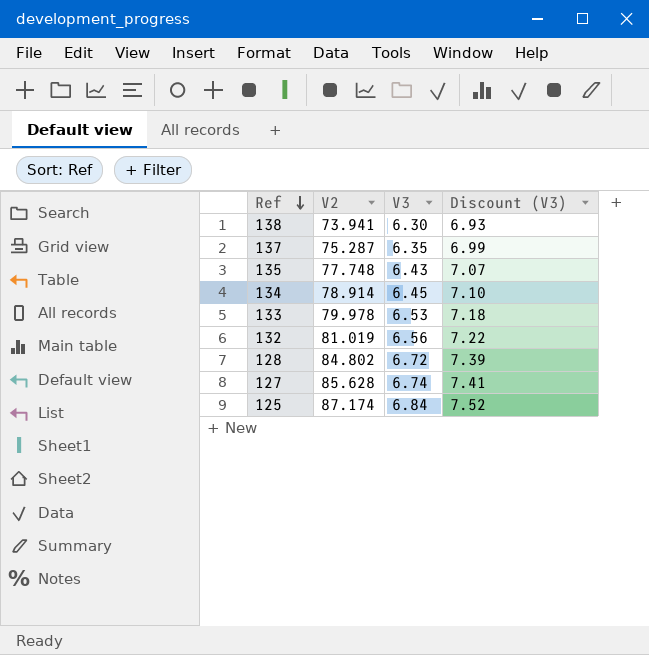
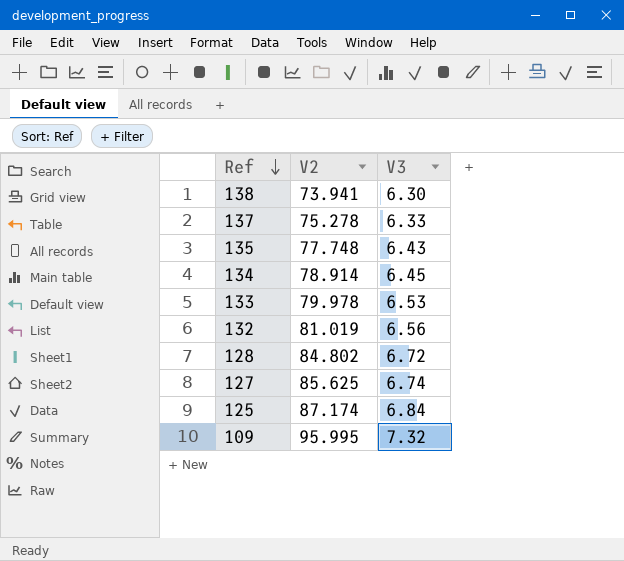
column Discount (V3) | formula: [V3] * 1.1 -> none
137 | V2: 75.287 -> 75.278
137 | V3: 6.35 -> 6.33
127 | V2: 85.628 -> 85.625
row 109: none -> 95.995 | 7.32

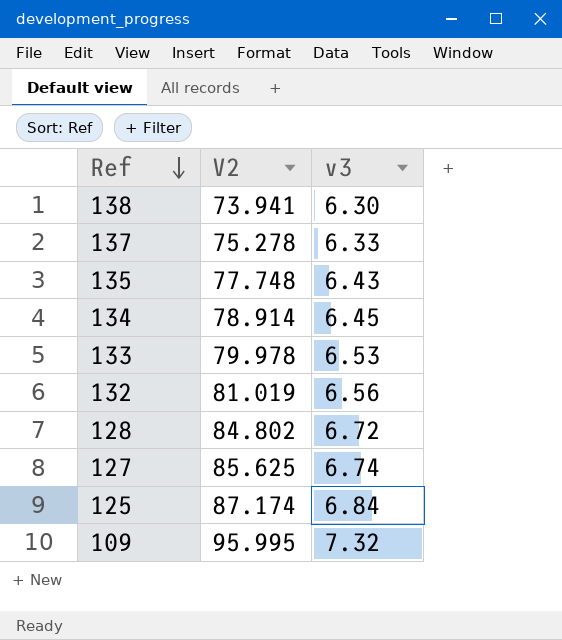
column name: V3 -> v3

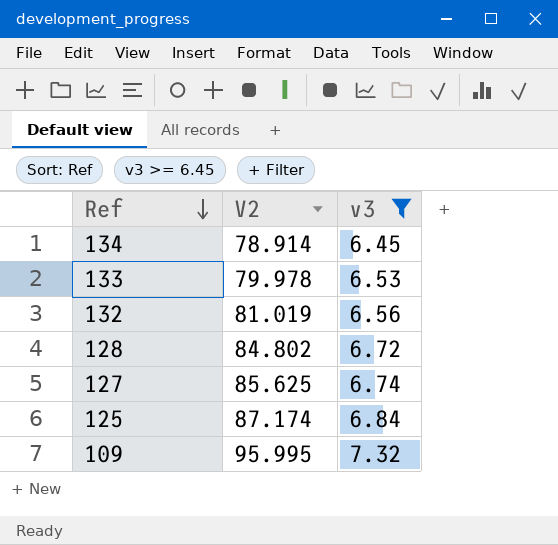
filter: none -> v3 >= 6.45

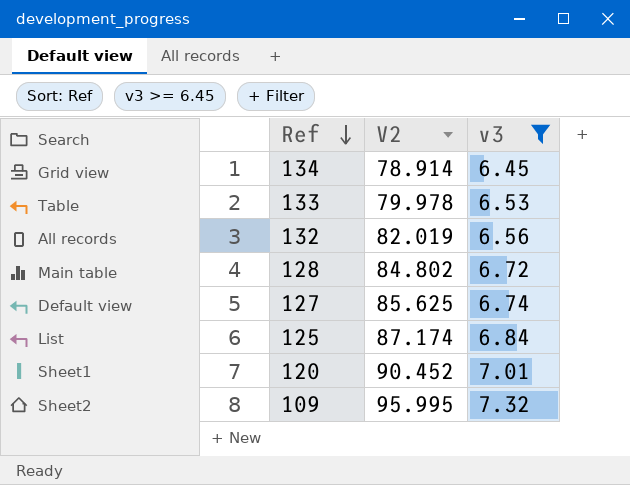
132 | V2: 81.019 -> 82.019
row 120: none -> 90.452 | 7.01

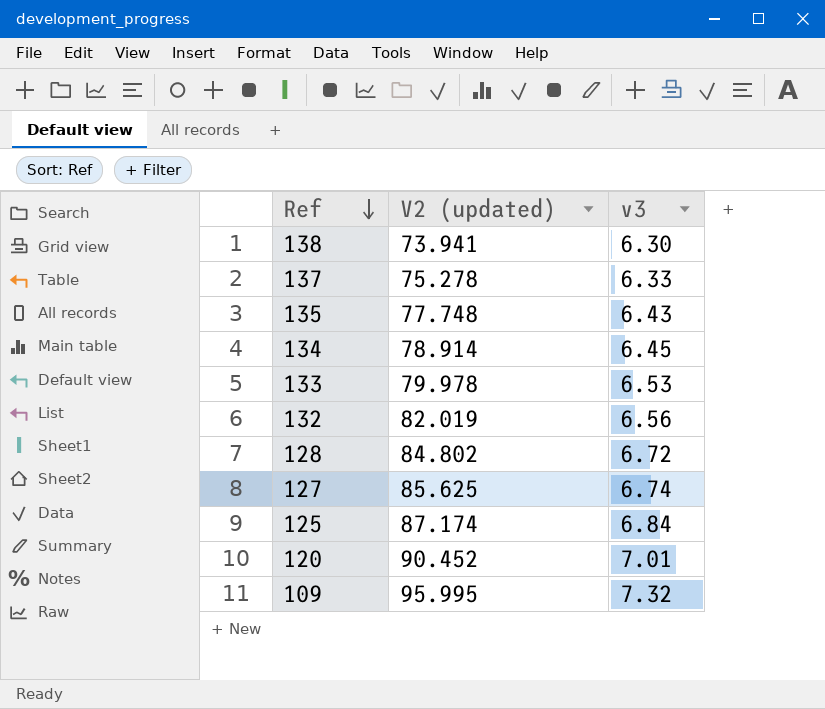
filter: v3 >= 6.45 -> none
column name: V2 -> V2 (updated)

